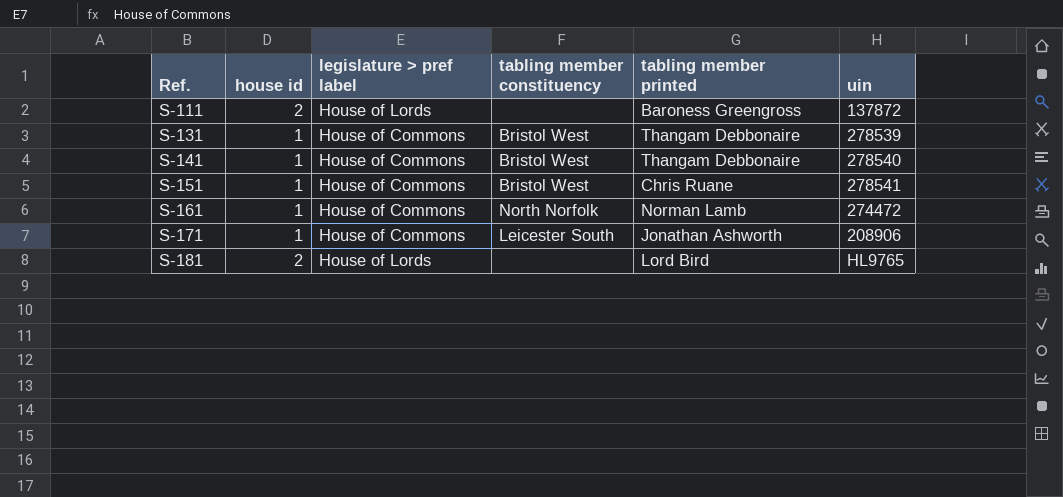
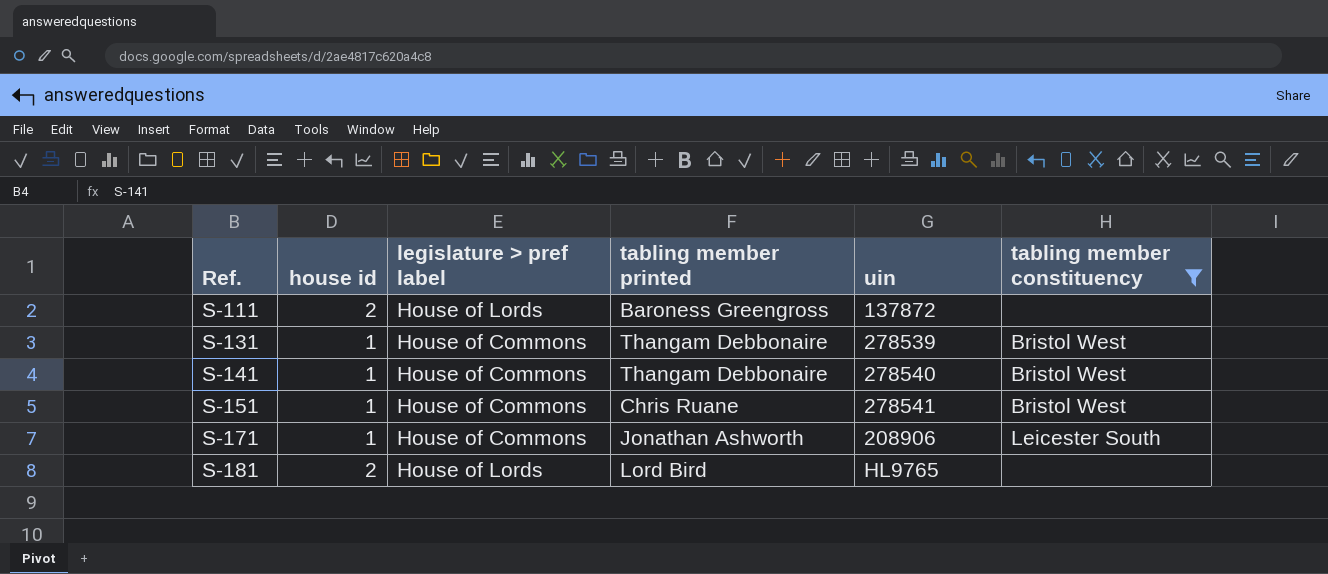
filter: none -> tabling member constituency != North Norfolk
column tabling member constituency | position: 4 -> 6

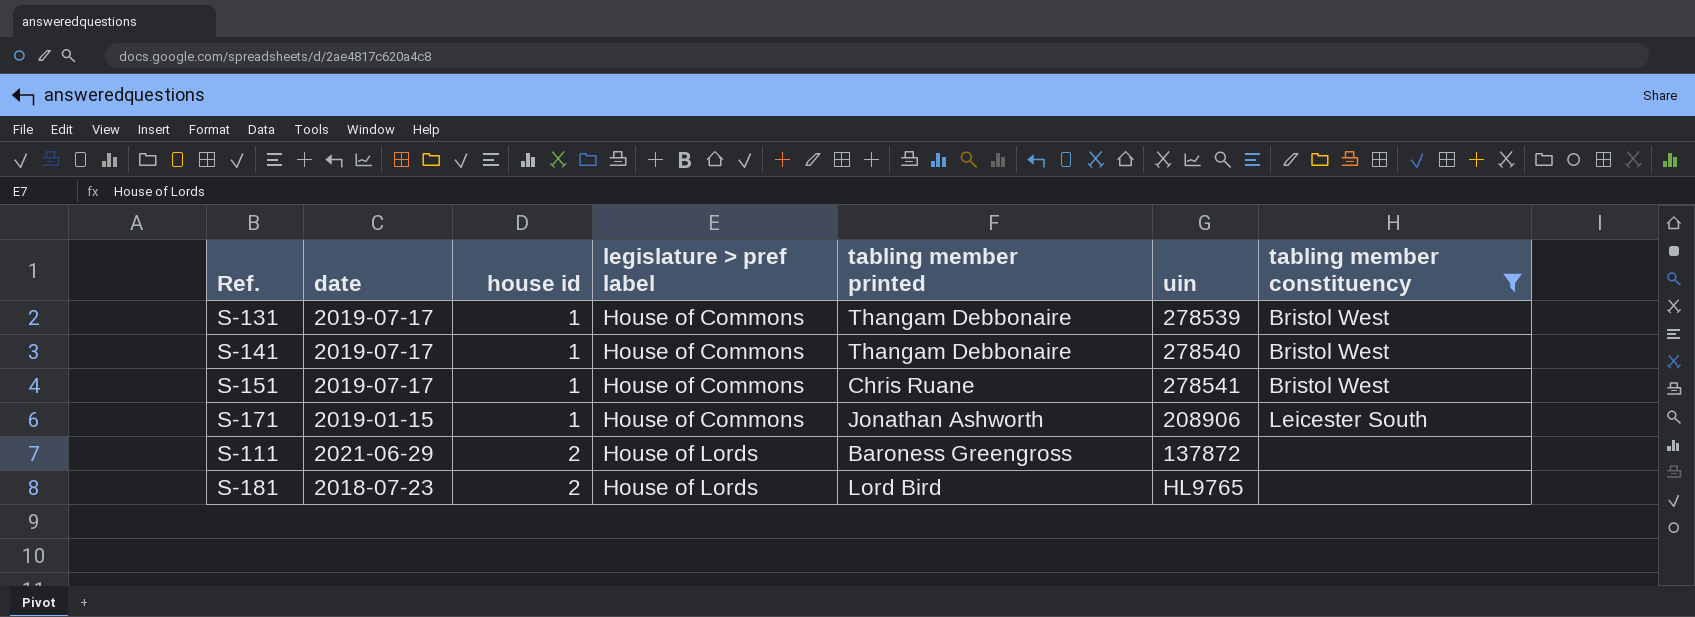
row order: Ref. ascending -> house id ascending
column date | position: none -> 2

